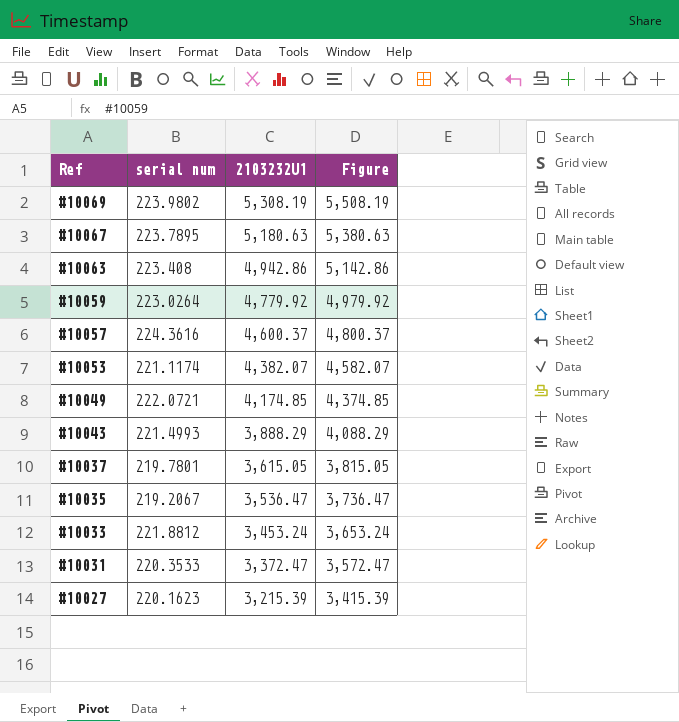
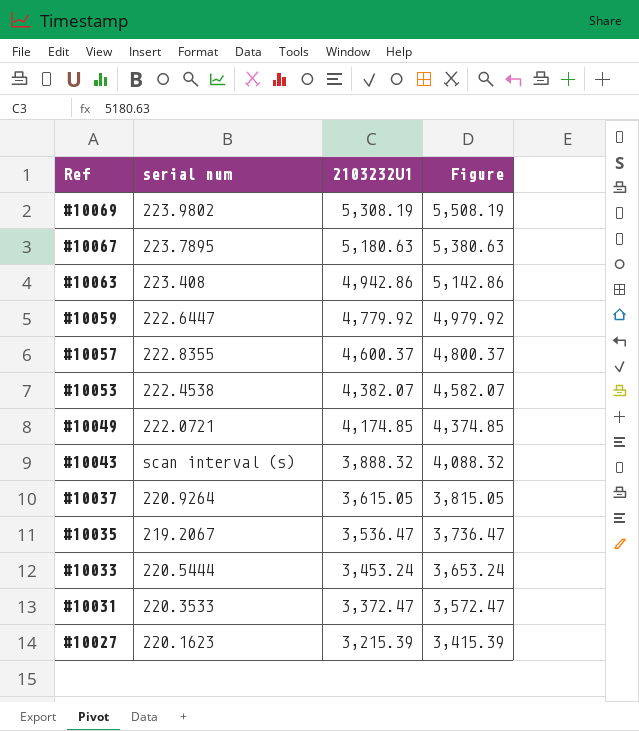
#10059 | serial num: 223.0264 -> 222.6447
#10057 | serial num: 224.3616 -> 222.8355
#10053 | serial num: 221.1174 -> 222.4538
#10043 | serial num: 221.4993 -> scan interval (s)
#10043 | 2103232U1: 3,888.29 -> 3,888.32
#10043 | Figure: 4,088.29 -> 4,088.32
#10037 | serial num: 219.7801 -> 220.9264
#10033 | serial num: 221.8812 -> 220.5444

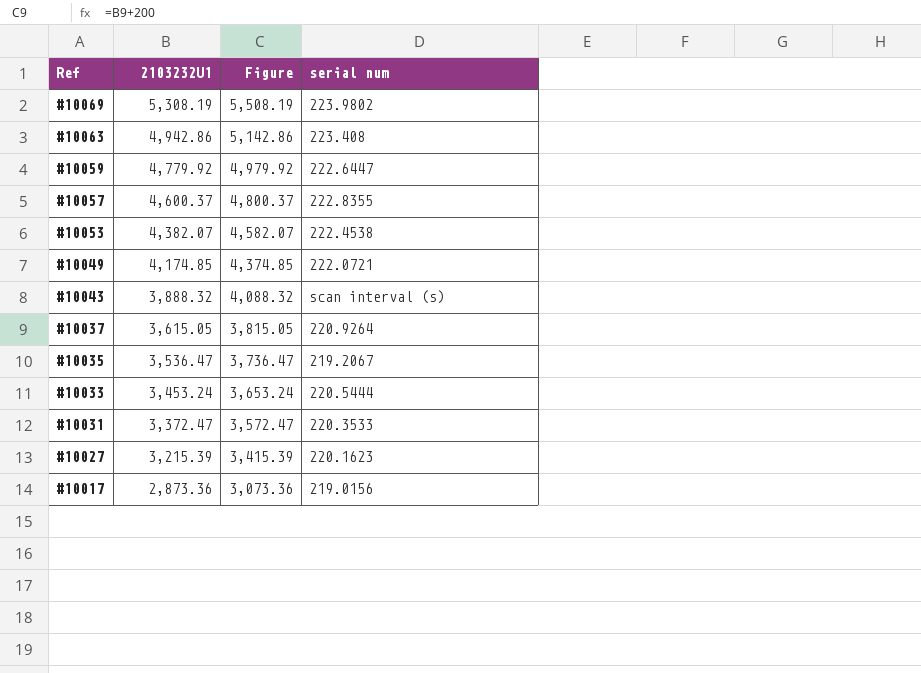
column serial num | position: 2 -> 4
row #10067: 223.7895 | 5,180.63 | 5,380.63 -> none
row #10017: none -> 2,873.36 | 3,073.36 | 219.0156

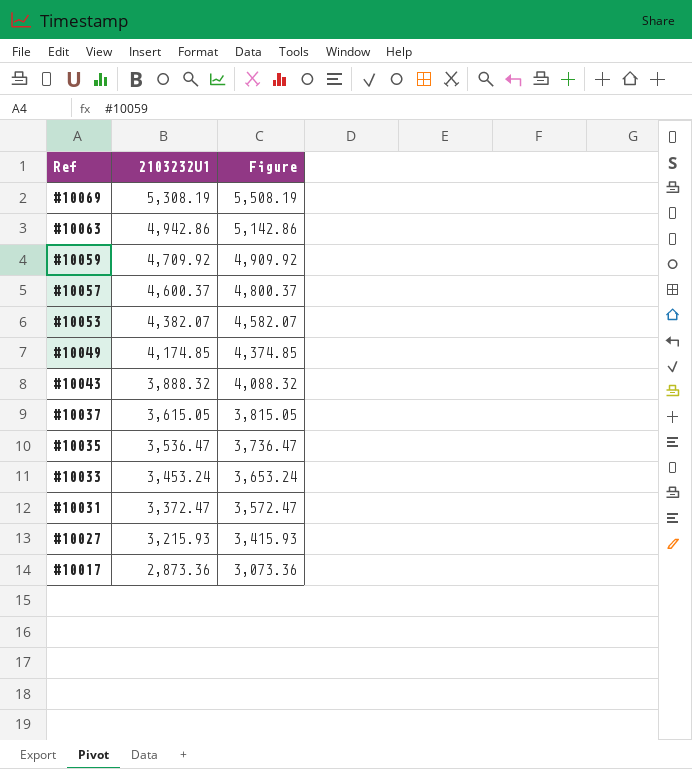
column serial num | position: 4 -> none
#10059 | 2103232U1: 4,779.92 -> 4,709.92
#10059 | Figure: 4,979.92 -> 4,909.92
#10027 | 2103232U1: 3,215.39 -> 3,215.93
#10027 | Figure: 3,415.39 -> 3,415.93

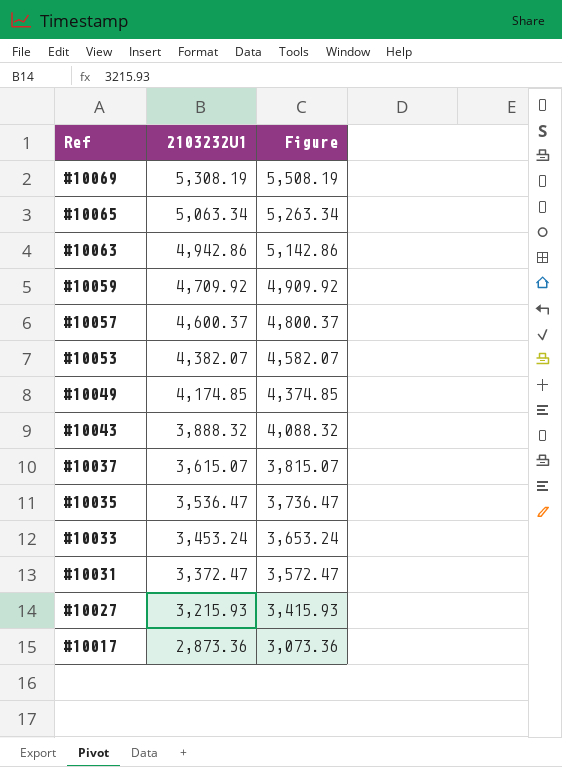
row #10065: none -> 5,063.34 | 5,263.34
#10037 | 2103232U1: 3,615.05 -> 3,615.07
#10037 | Figure: 3,815.05 -> 3,815.07

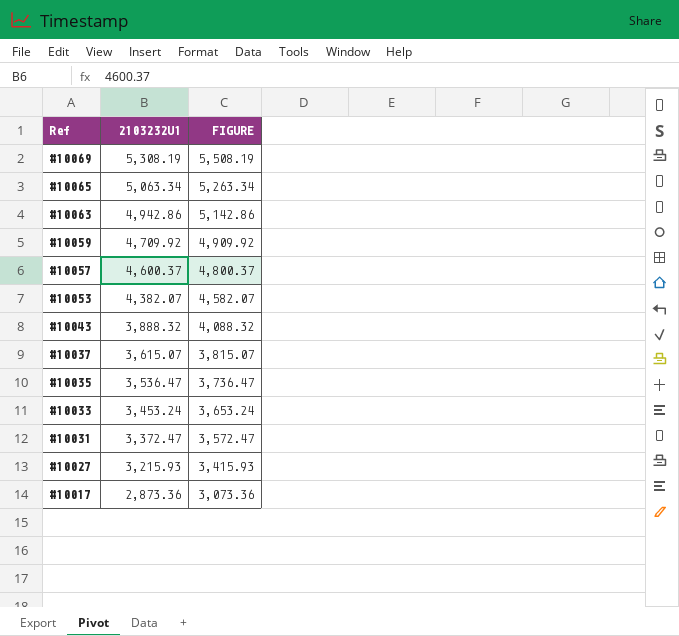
column name: Figure -> FIGURE
row #10049: 4,174.85 | 4,374.85 -> none

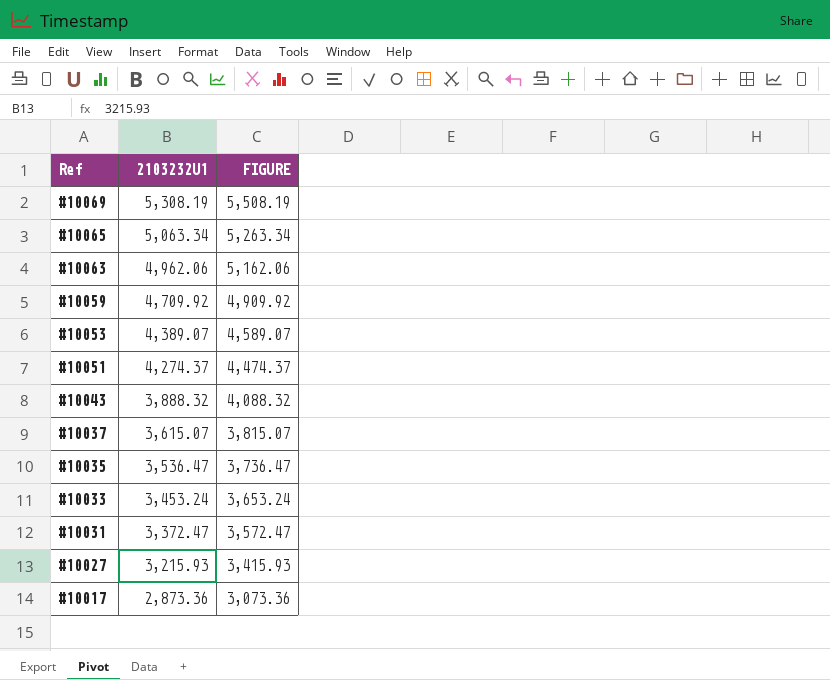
row #10057: 4,600.37 | 4,800.37 -> none
#10063 | 2103232U1: 4,942.86 -> 4,962.06
#10063 | FIGURE: 5,142.86 -> 5,162.06
#10053 | 2103232U1: 4,382.07 -> 4,389.07
#10053 | FIGURE: 4,582.07 -> 4,589.07
row #10051: none -> 4,274.37 | 4,474.37

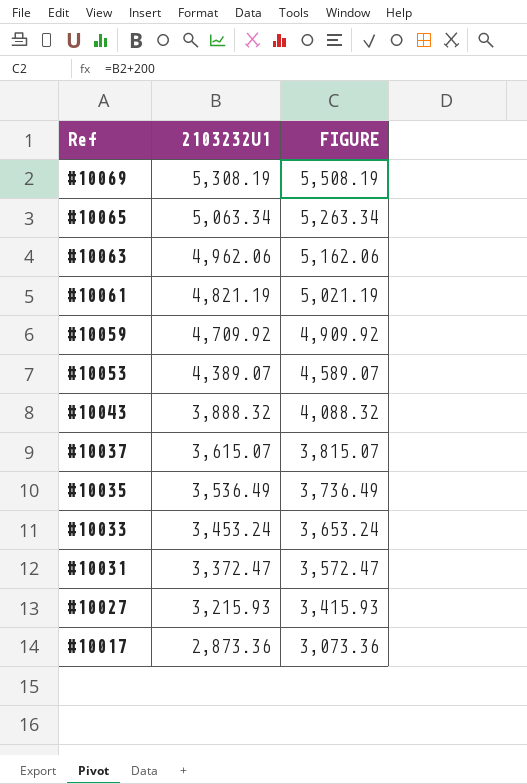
row #10051: 4,274.37 | 4,474.37 -> none
row #10061: none -> 4,821.19 | 5,021.19
#10035 | 2103232U1: 3,536.47 -> 3,536.49
#10035 | FIGURE: 3,736.47 -> 3,736.49

